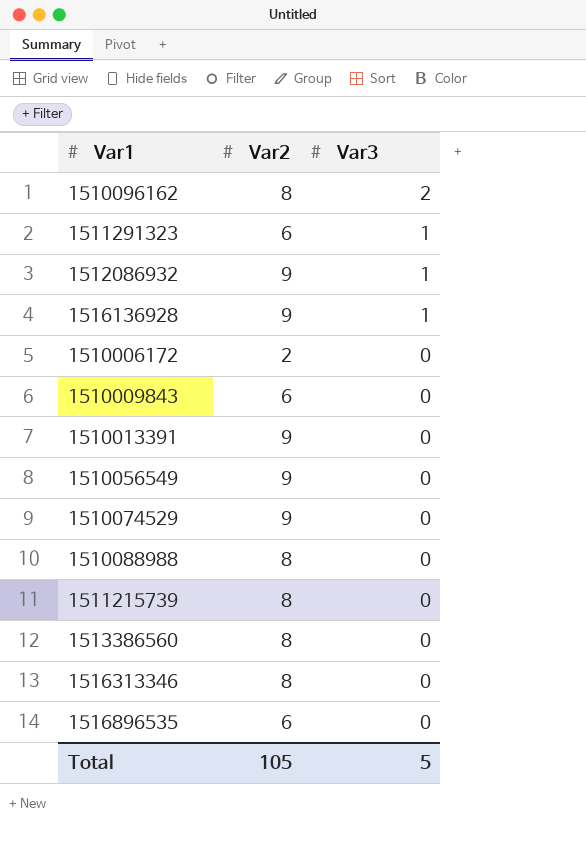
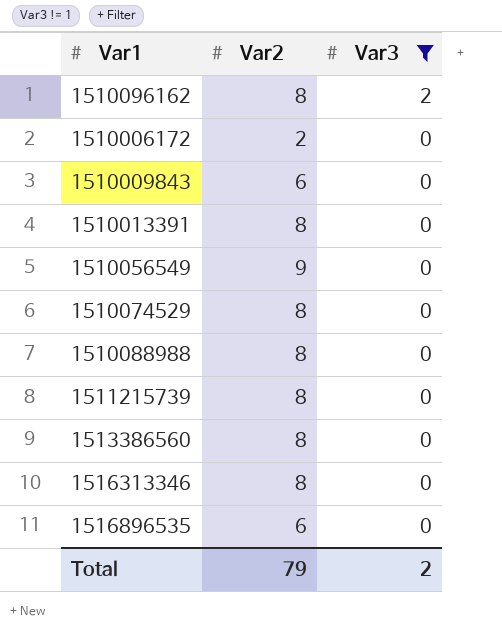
filter: none -> Var3 != 1
1510013391 | Var2: 9 -> 8
1510074529 | Var2: 9 -> 8
Total | Var2: 105 -> 79
Total | Var3: 5 -> 2

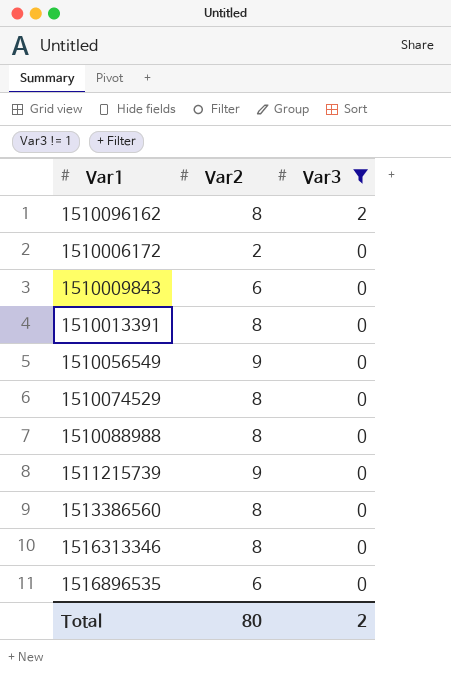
1511215739 | Var2: 8 -> 9
Total | Var2: 79 -> 80

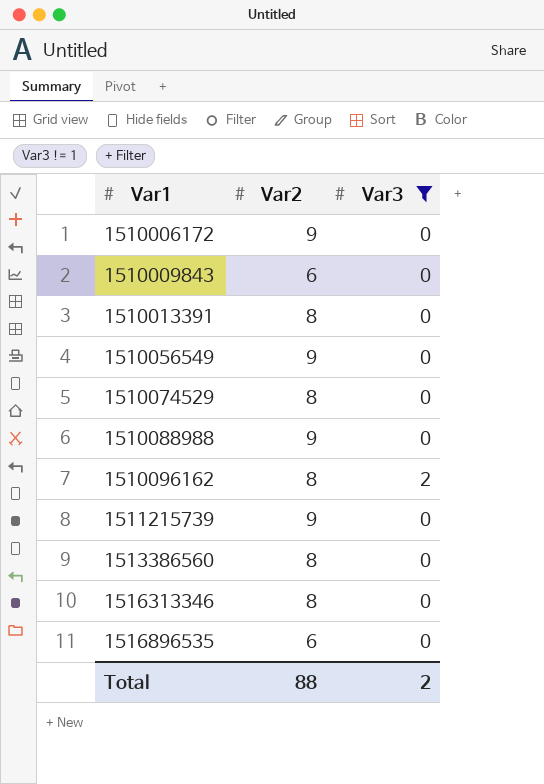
row order: Var3 descending -> Var1 ascending
1510006172 | Var2: 2 -> 9
1510088988 | Var2: 8 -> 9
Total | Var2: 80 -> 88

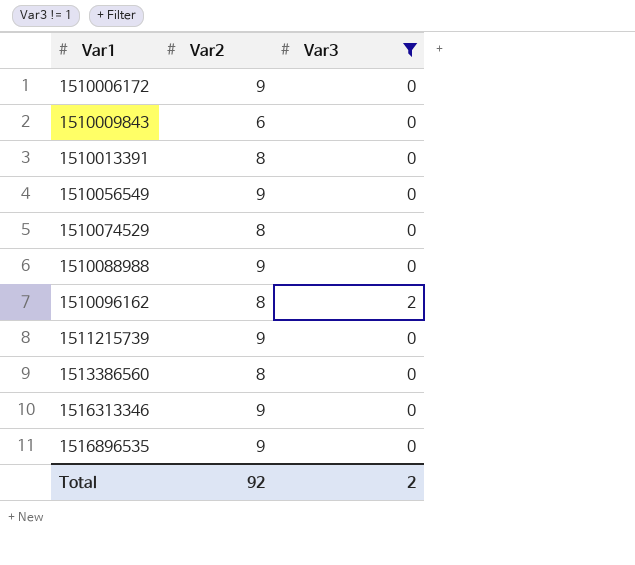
1516313346 | Var2: 8 -> 9
1516896535 | Var2: 6 -> 9
Total | Var2: 88 -> 92

